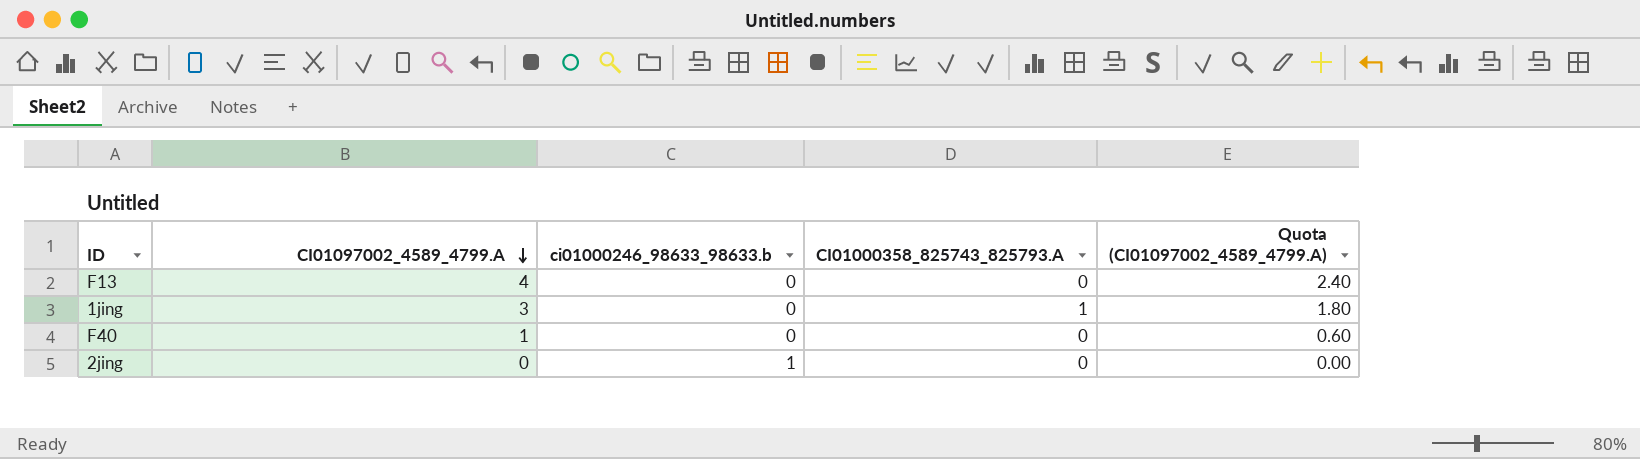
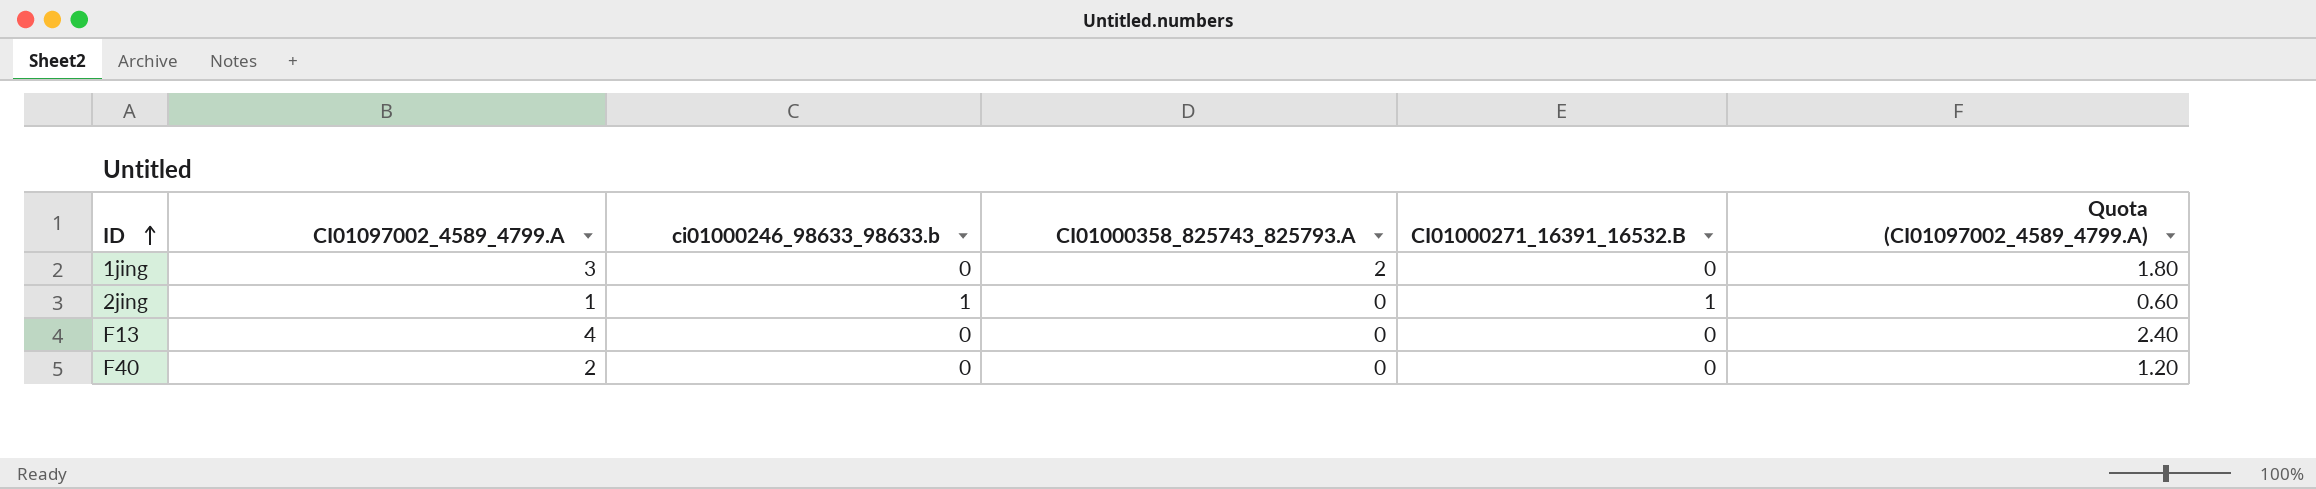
row order: CI01097002_4589_4799.A descending -> ID ascending
column CI01000271_16391_16532.B | position: none -> 5
1jing | CI01000358_825743_825793.A: 1 -> 2
2jing | CI01097002_4589_4799.A: 0 -> 1
2jing | Quota (CI01097002_4589_4799.A): 0.00 -> 0.60
F40 | CI01097002_4589_4799.A: 1 -> 2
F40 | Quota (CI01097002_4589_4799.A): 0.60 -> 1.20

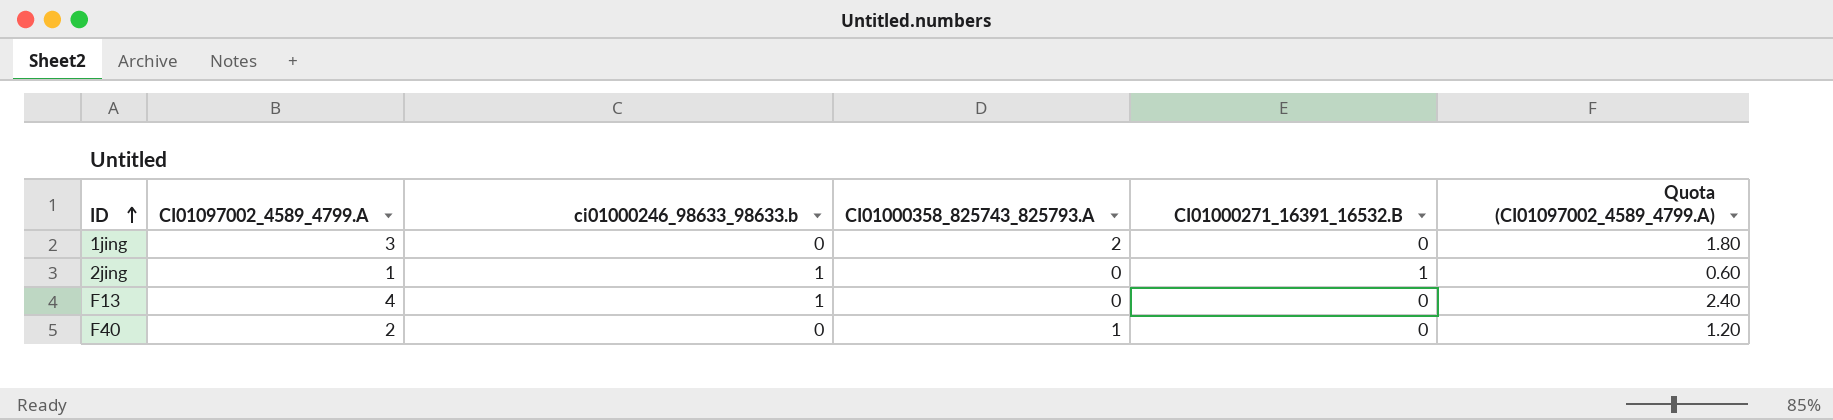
F13 | ci01000246_98633_98633.b: 0 -> 1
F40 | CI01000358_825743_825793.A: 0 -> 1

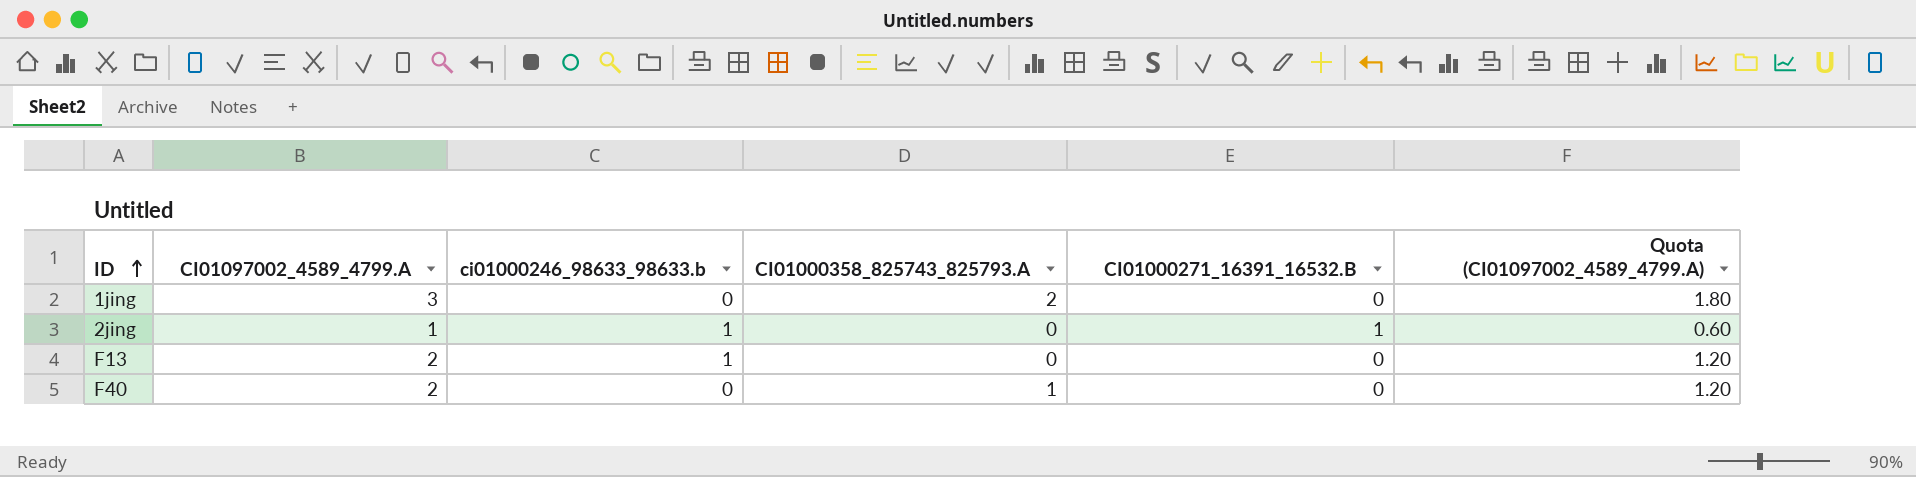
F13 | CI01097002_4589_4799.A: 4 -> 2
F13 | Quota (CI01097002_4589_4799.A): 2.40 -> 1.20

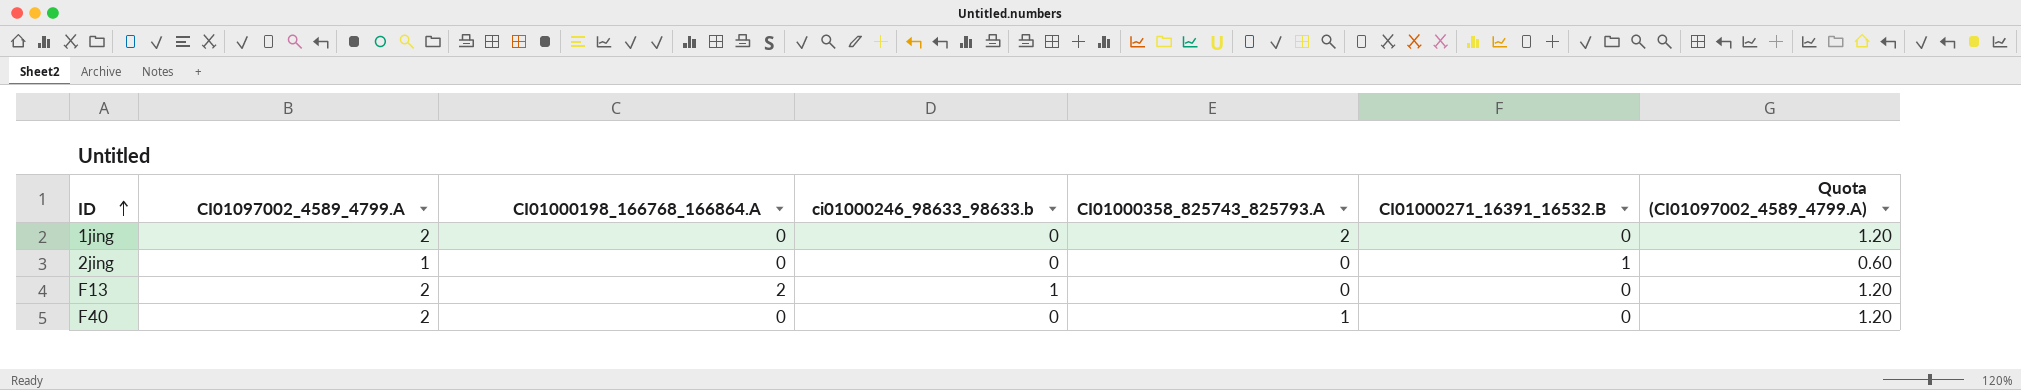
column CI01000198_166768_166864.A | position: none -> 3
1jing | CI01097002_4589_4799.A: 3 -> 2
1jing | Quota (CI01097002_4589_4799.A): 1.80 -> 1.20
2jing | ci01000246_98633_98633.b: 1 -> 0

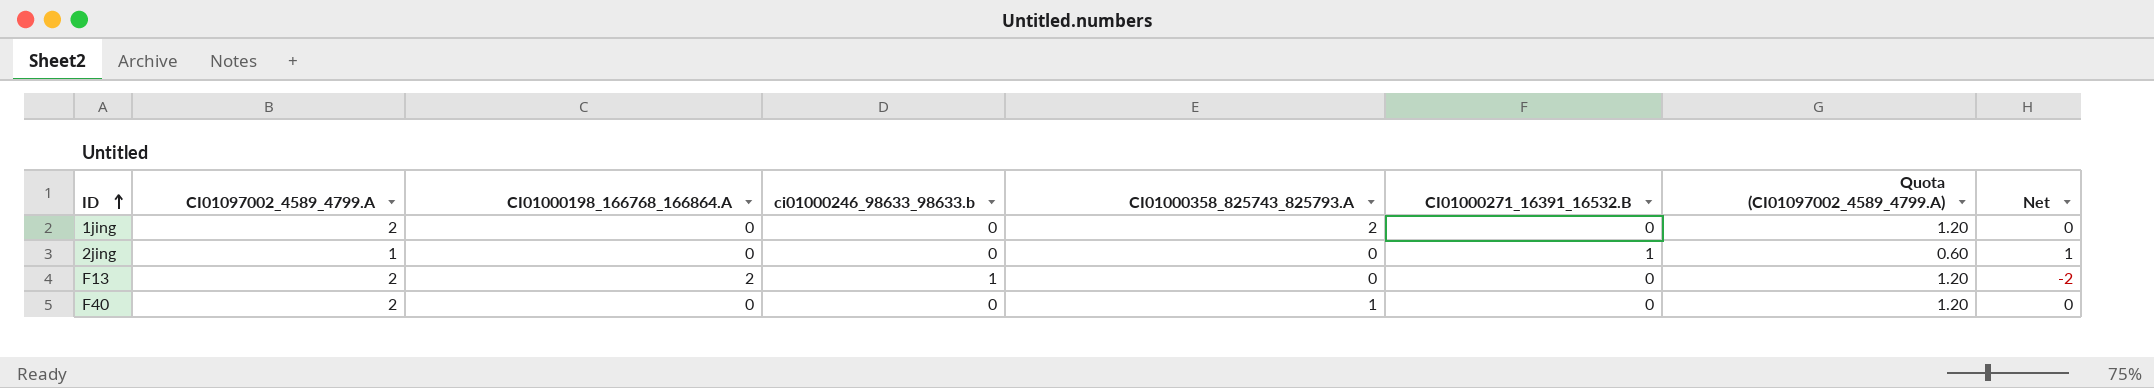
column Net | formula: none -> [CI01000271_16391_16532.B] - [CI01000198_166768_166864.A]

